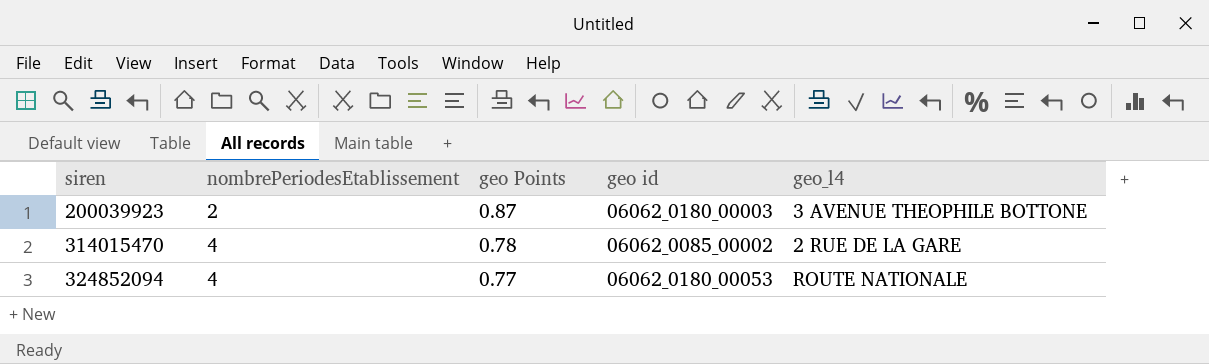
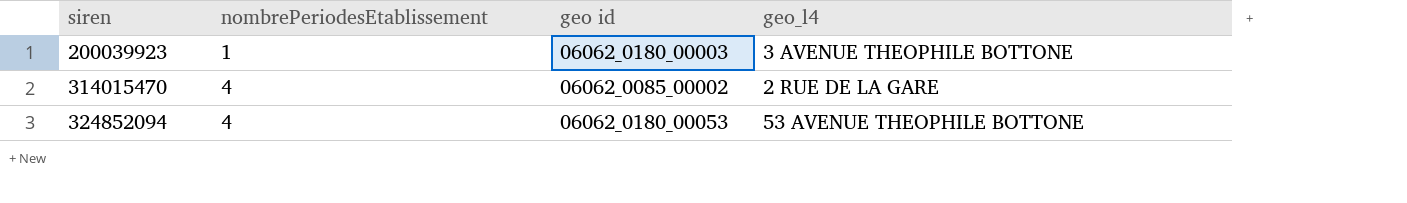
column geo Points | position: 3 -> none
200039923 | nombrePeriodesEtablissement: 2 -> 1
324852094 | geo_l4: ROUTE NATIONALE -> 53 AVENUE THEOPHILE BOTTONE

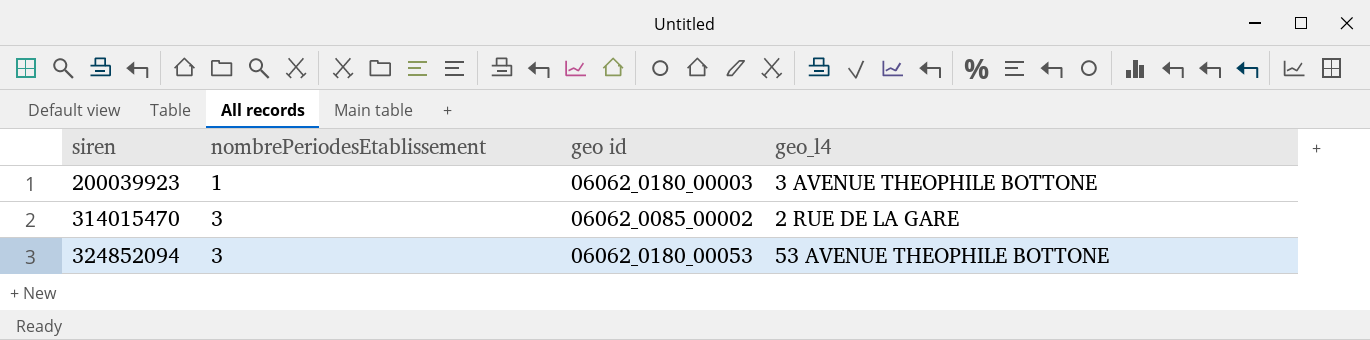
314015470 | nombrePeriodesEtablissement: 4 -> 3
324852094 | nombrePeriodesEtablissement: 4 -> 3

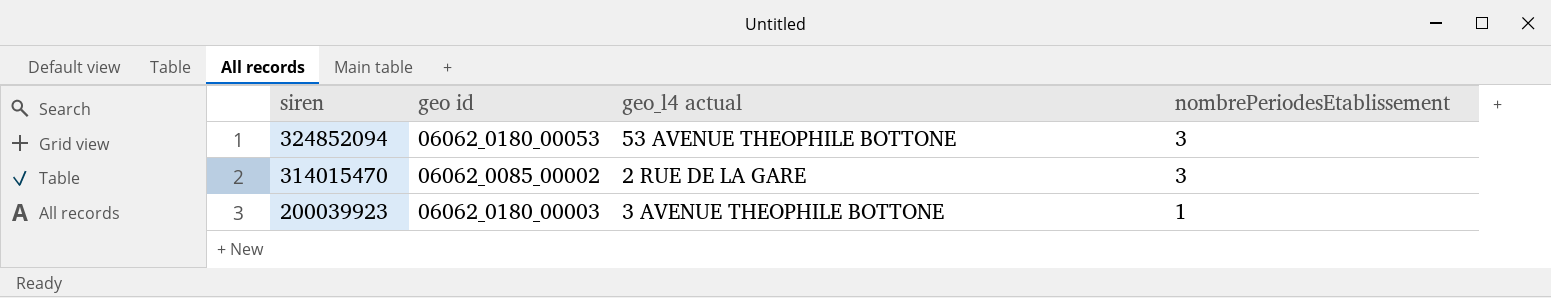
row order: siren ascending -> siren descending
column name: geo_l4 -> geo_l4 actual
column nombrePeriodesEtablissement | position: 2 -> 4

